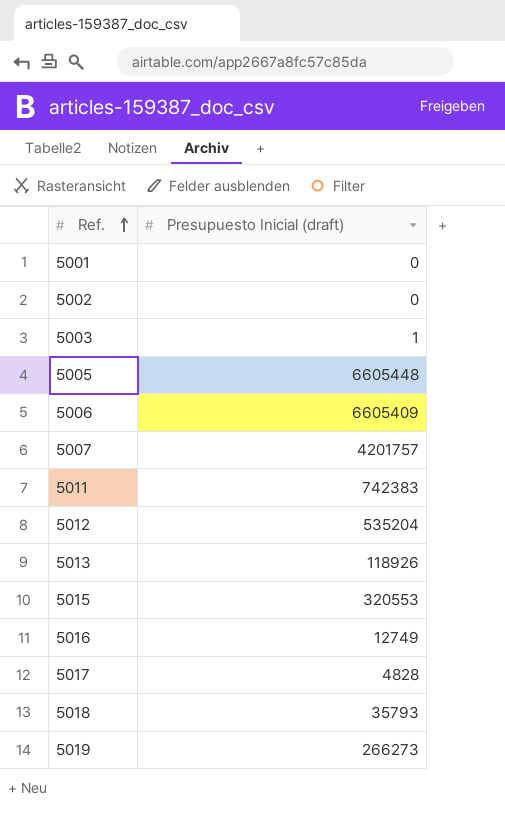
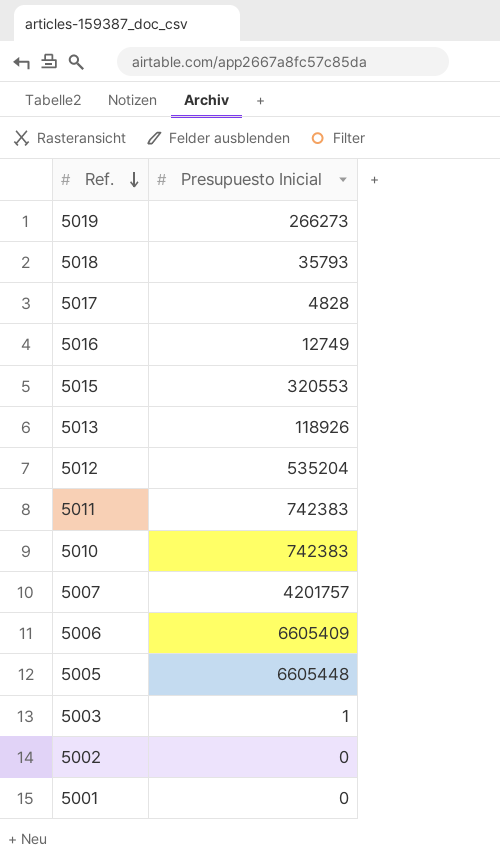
row order: Ref. ascending -> Ref. descending
column name: Presupuesto Inicial (draft) -> Presupuesto Inicial
row 5010: none -> 742383

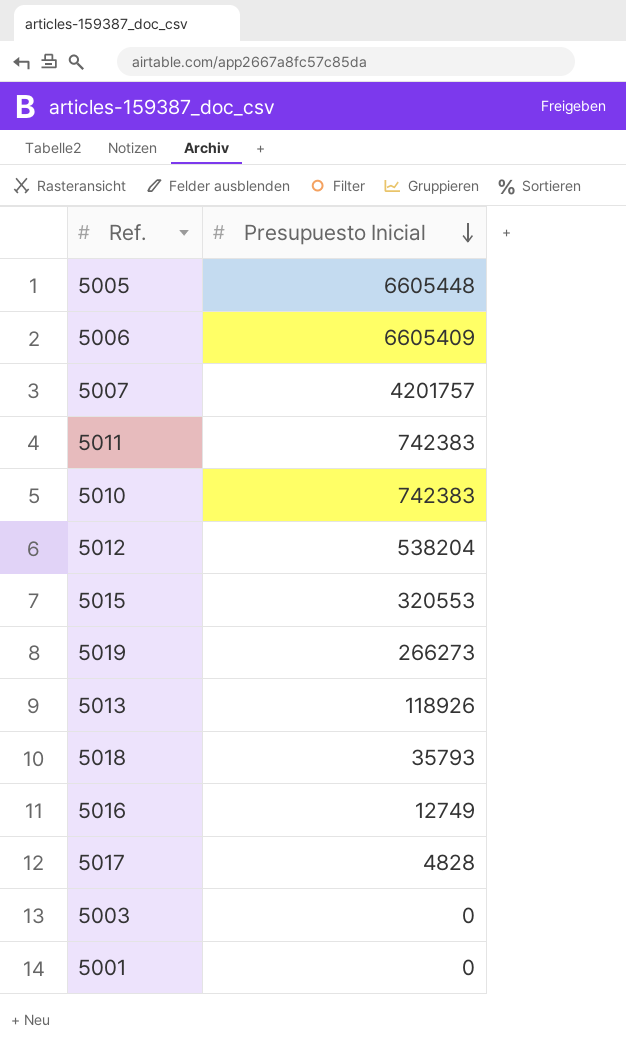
row order: Ref. descending -> Presupuesto Inicial descending
row 5002: 0 -> none
5012 | Presupuesto Inicial: 535204 -> 538204
5003 | Presupuesto Inicial: 1 -> 0

